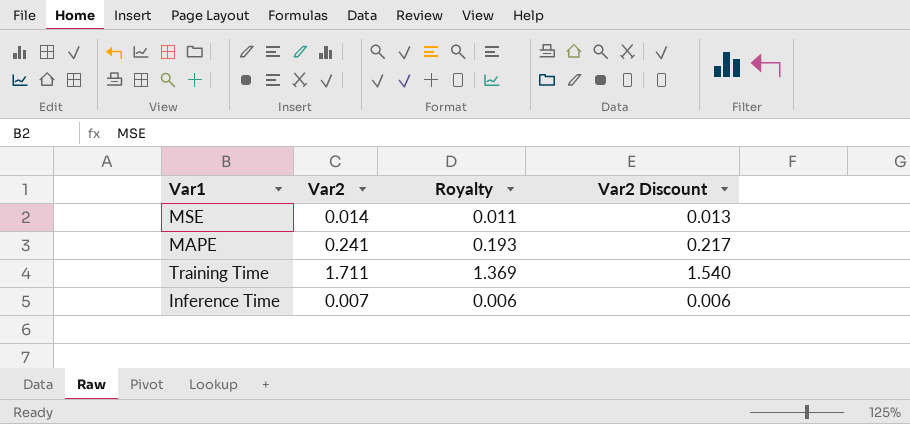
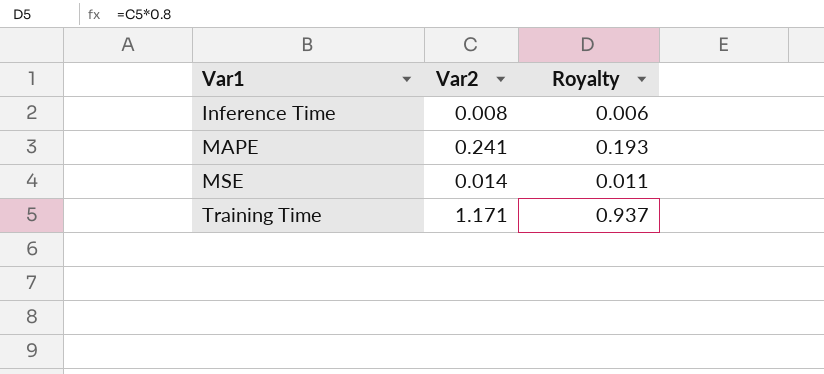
row order: none -> Var1 ascending
column Var2 Discount | formula: [Var2] * 0.9 -> none
Inference Time | Var2: 0.007 -> 0.008
Training Time | Var2: 1.711 -> 1.171
Training Time | Royalty: 1.369 -> 0.937

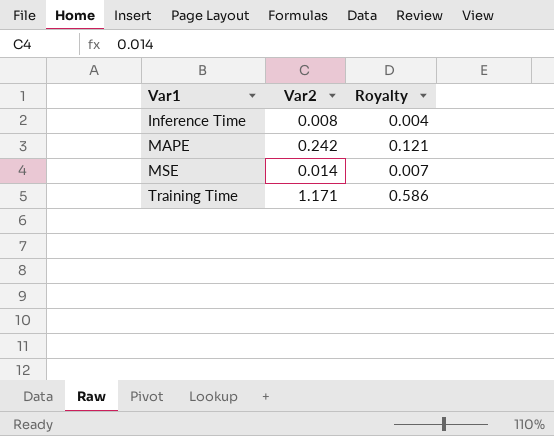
column Royalty | formula: [Var2] * 0.8 -> [Var2] * 0.5
MAPE | Var2: 0.241 -> 0.242

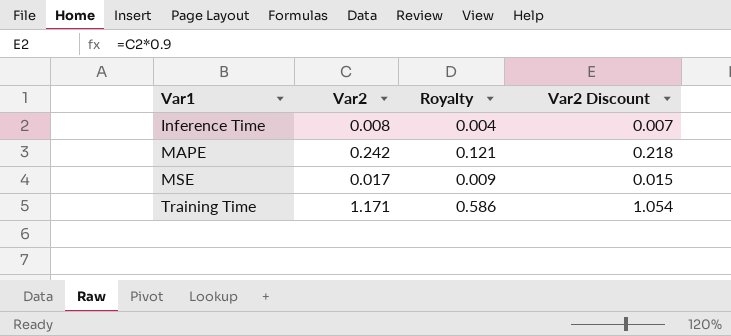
column Var2 Discount | formula: none -> [Var2] * 0.9
MSE | Var2: 0.014 -> 0.017
MSE | Royalty: 0.007 -> 0.009

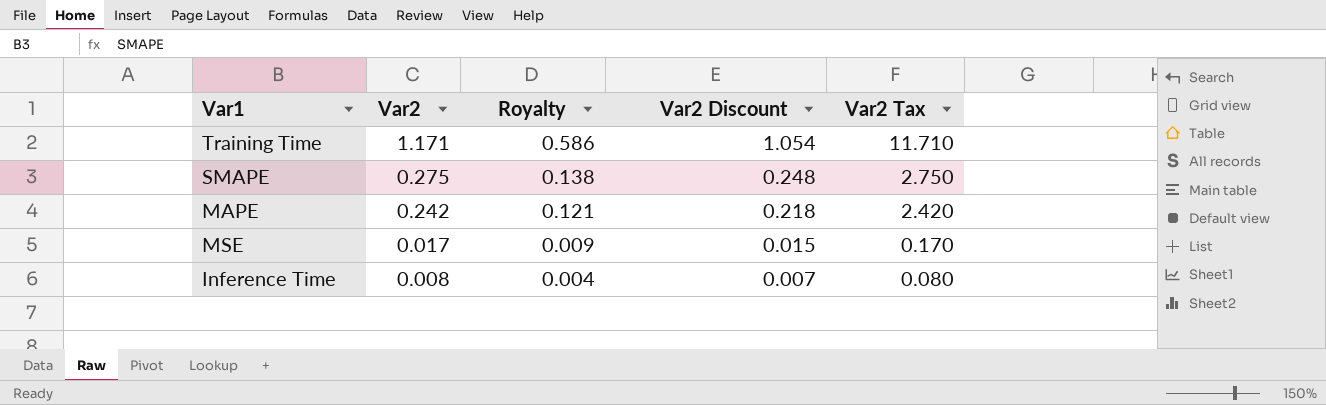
row order: Var1 ascending -> Var2 descending
column Var2 Tax | formula: none -> [Var2] * 10
row SMAPE: none -> 0.275 | 0.138 | 0.248 | 2.750

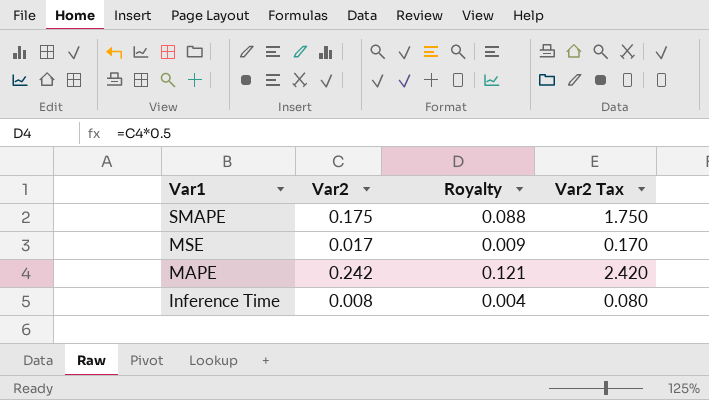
row order: Var2 descending -> Var1 descending
column Var2 Discount | formula: [Var2] * 0.9 -> none
row Training Time: 1.171 | 0.586 | 1.054 | 11.710 -> none
SMAPE | Var2: 0.275 -> 0.175
SMAPE | Royalty: 0.138 -> 0.088
SMAPE | Var2 Tax: 2.750 -> 1.750

